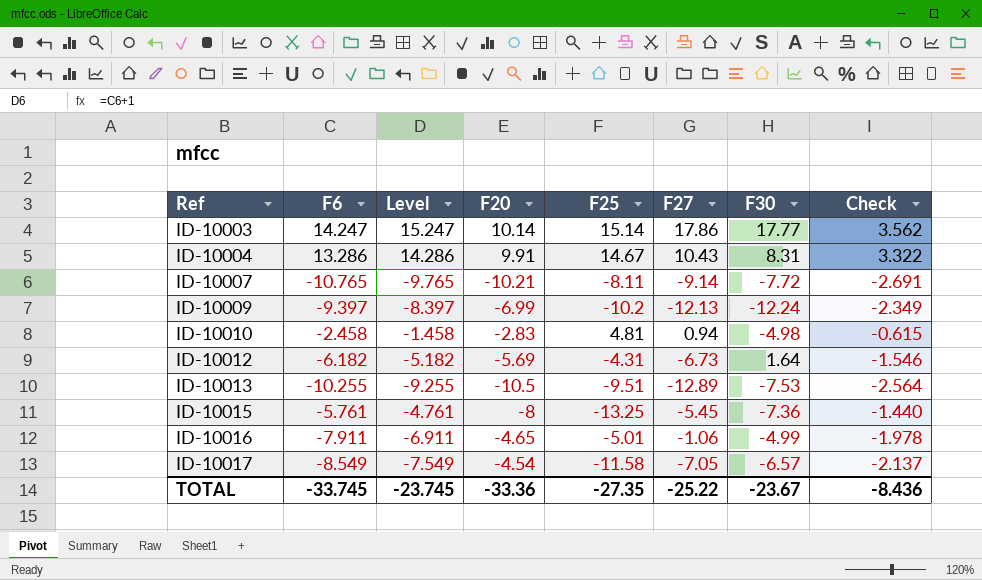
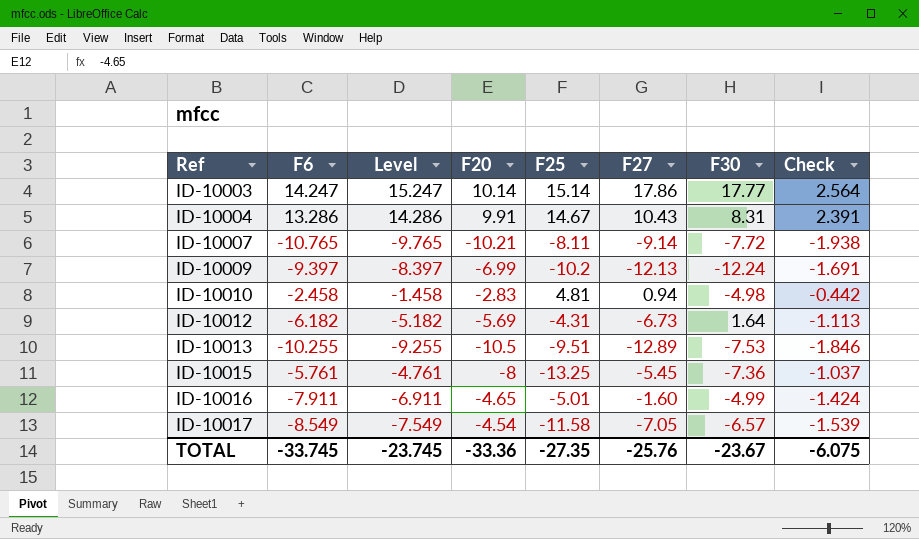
column Check | formula: [F6] * 0.25 -> [F6] * 0.18
ID-10016 | F27: -1.06 -> -1.60
TOTAL | F27: -25.22 -> -25.76
TOTAL | Check: -8.436 -> -6.075

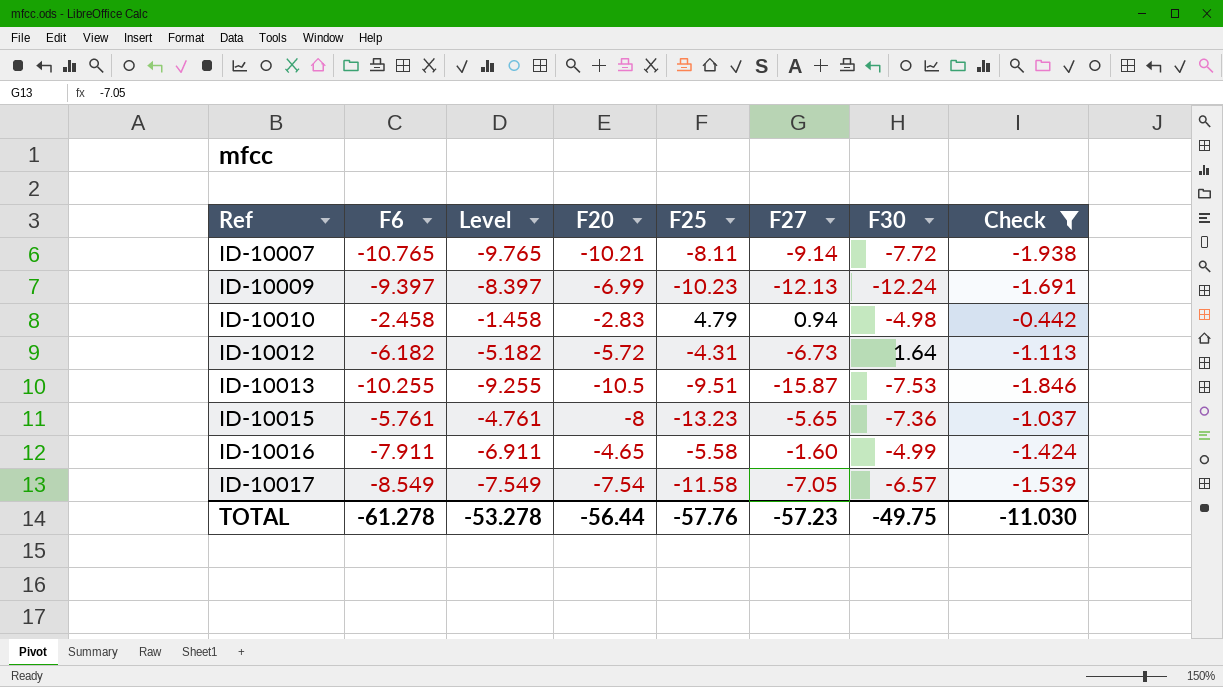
filter: none -> Check <= -0.442
ID-10009 | F25: -10.2 -> -10.23
ID-10010 | F25: 4.81 -> 4.79
ID-10012 | F20: -5.69 -> -5.72
ID-10013 | F27: -12.89 -> -15.87
ID-10015 | F25: -13.25 -> -13.23
ID-10015 | F27: -5.45 -> -5.65
ID-10016 | F25: -5.01 -> -5.58
ID-10017 | F20: -4.54 -> -7.54
TOTAL | F6: -33.745 -> -61.278
TOTAL | Level: -23.745 -> -53.278
TOTAL | F20: -33.36 -> -56.44
TOTAL | F25: -27.35 -> -57.76
TOTAL | F27: -25.76 -> -57.23
TOTAL | F30: -23.67 -> -49.75
TOTAL | Check: -6.075 -> -11.030

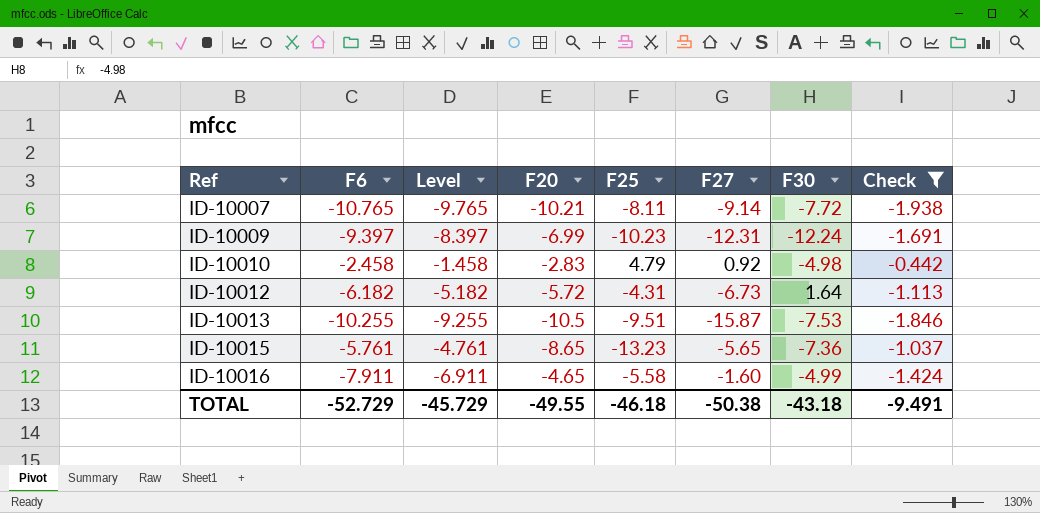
row ID-10017: -8.549 | -7.549 | -7.54 | -11.58 | -7.05 | -6.57 | -1.539 -> none
ID-10009 | F27: -12.13 -> -12.31
ID-10010 | F27: 0.94 -> 0.92
ID-10015 | F20: -8 -> -8.65
TOTAL | F6: -61.278 -> -52.729
TOTAL | Level: -53.278 -> -45.729
TOTAL | F20: -56.44 -> -49.55
TOTAL | F25: -57.76 -> -46.18
TOTAL | F27: -57.23 -> -50.38
TOTAL | F30: -49.75 -> -43.18
TOTAL | Check: -11.030 -> -9.491

